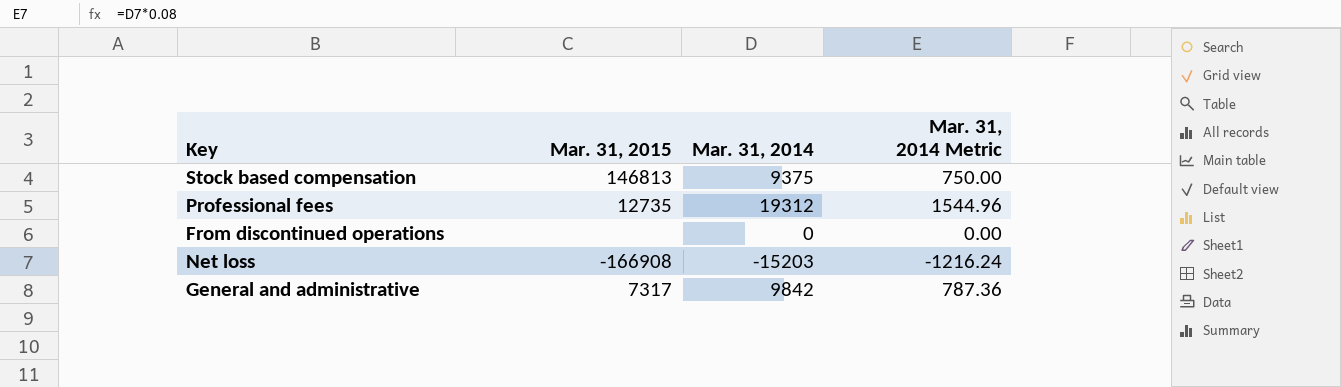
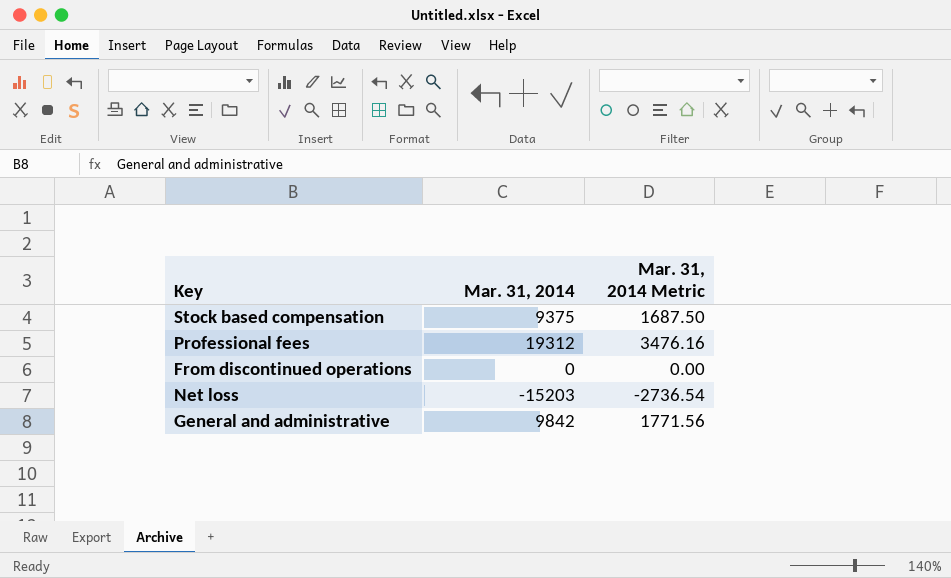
column Mar. 31, 2015 | position: 2 -> none
column Mar. 31, 2014 Metric | formula: [Mar. 31, 2014] * 0.08 -> [Mar. 31, 2014] * 0.18

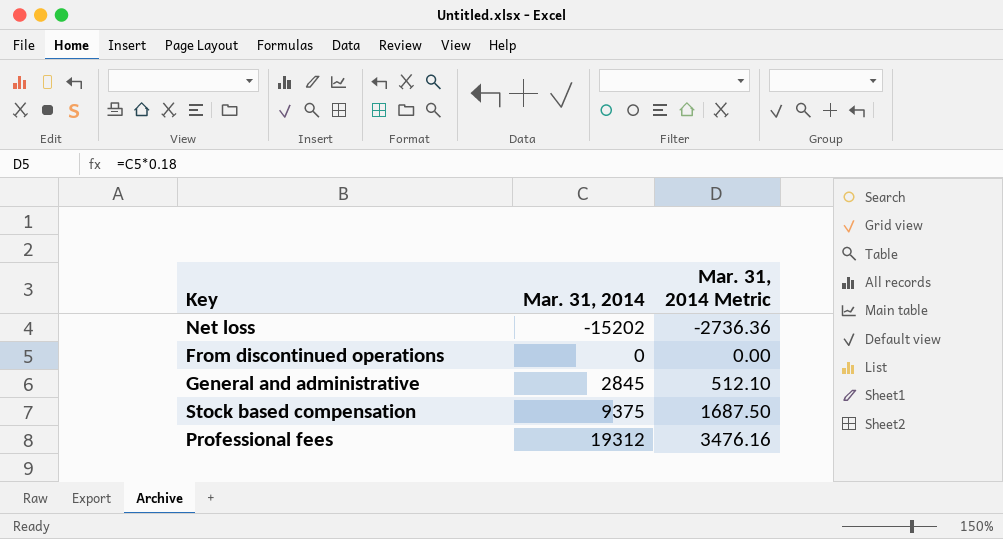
row order: none -> Mar. 31, 2014 ascending
Net loss | Mar. 31, 2014: -15203 -> -15202
Net loss | Mar. 31, 2014 Metric: -2736.54 -> -2736.36
General and administrative | Mar. 31, 2014: 9842 -> 2845
General and administrative | Mar. 31, 2014 Metric: 1771.56 -> 512.10

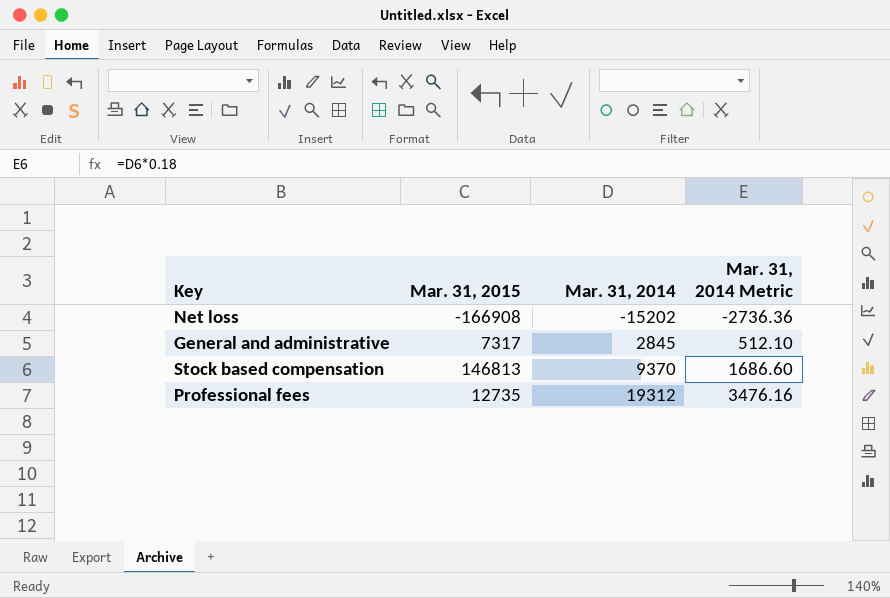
column Mar. 31, 2015 | position: none -> 2
row From discontinued operations: 0 | 0.00 -> none
Stock based compensation | Mar. 31, 2014: 9375 -> 9370
Stock based compensation | Mar. 31, 2014 Metric: 1687.50 -> 1686.60

